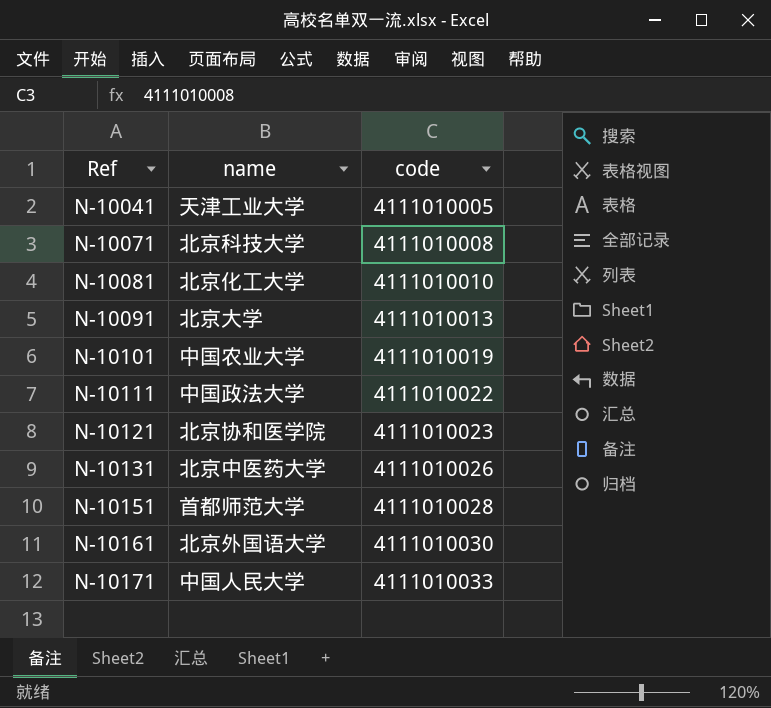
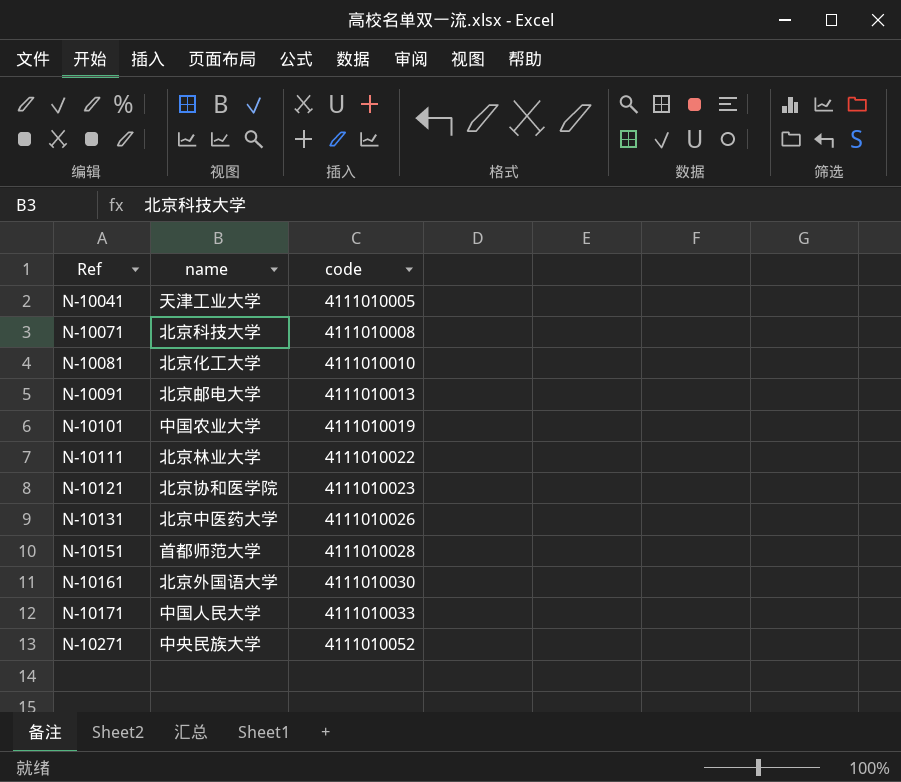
N-10091 | name: 北京大学 -> 北京邮电大学
N-10111 | name: 中国政法大学 -> 北京林业大学
row N-10271: none -> 中央民族大学 | 4111010052

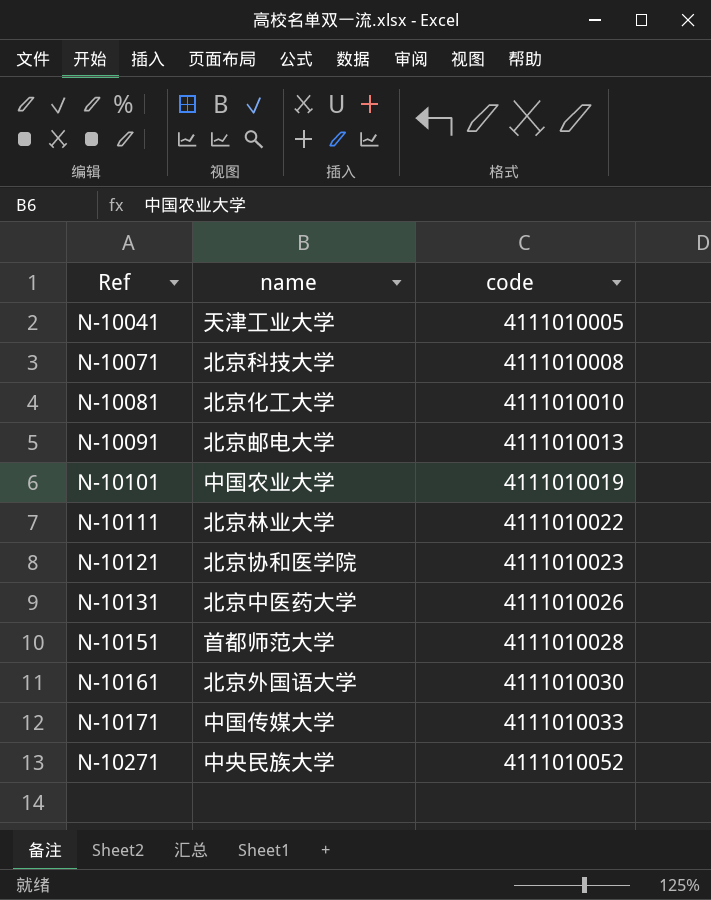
N-10171 | name: 中国人民大学 -> 中国传媒大学

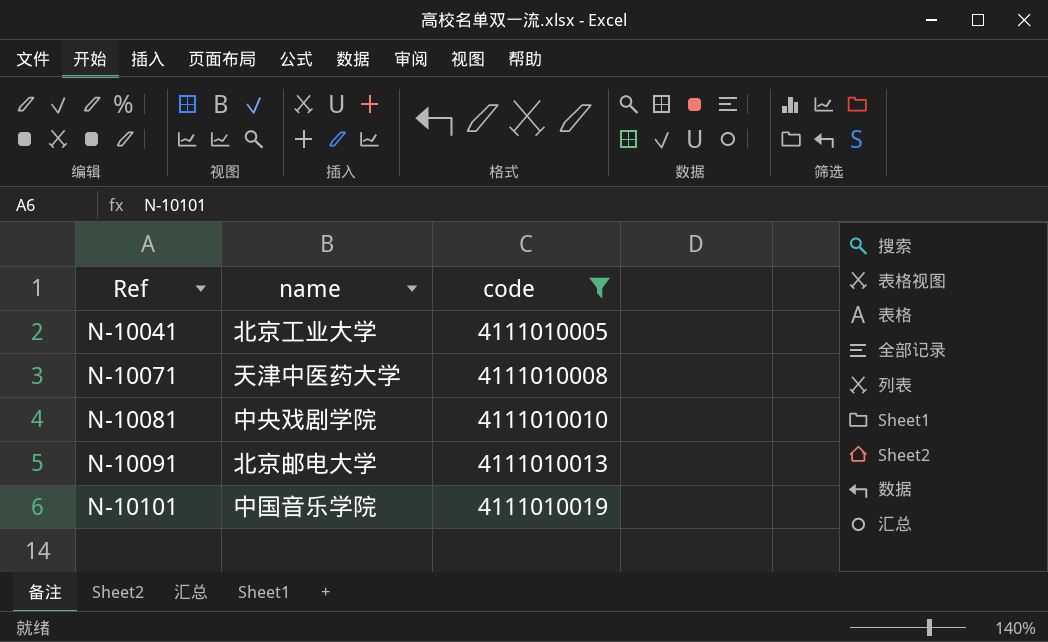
filter: none -> code <= 4111010019
N-10041 | name: 天津工业大学 -> 北京工业大学
N-10071 | name: 北京科技大学 -> 天津中医药大学
N-10081 | name: 北京化工大学 -> 中央戏剧学院
N-10101 | name: 中国农业大学 -> 中国音乐学院

